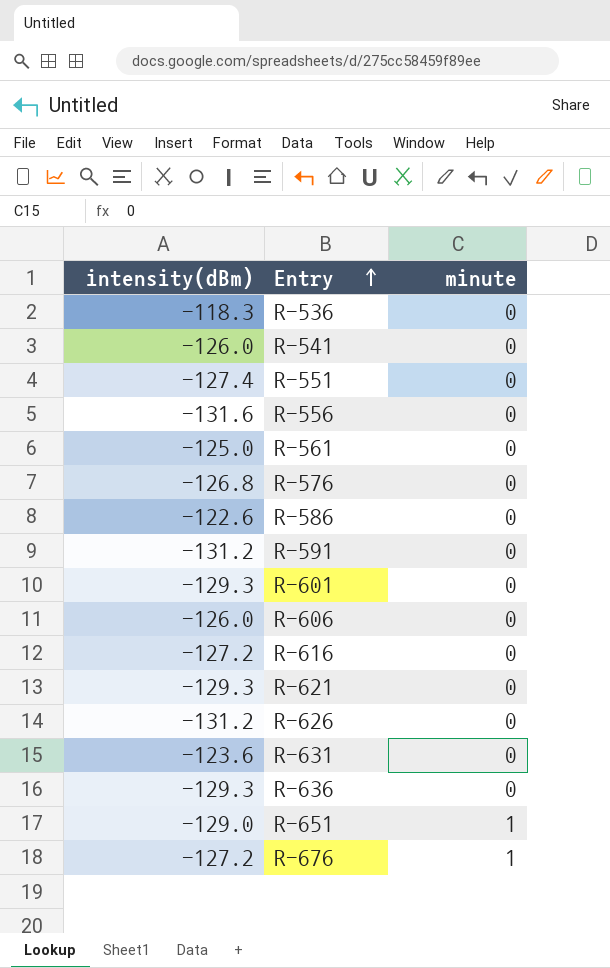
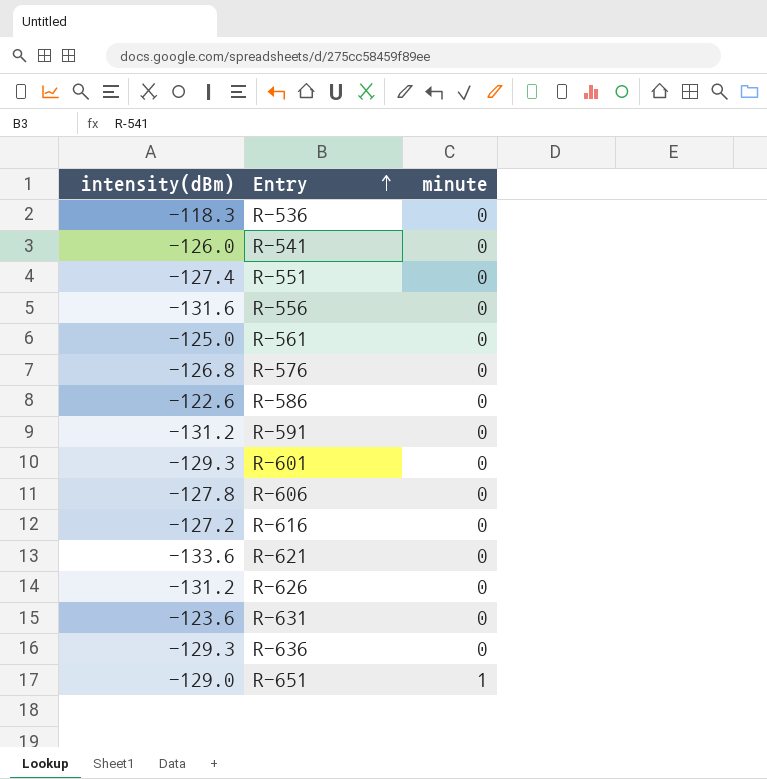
row R-676: -127.2 | 1 -> none
R-606 | intensity(dBm): -126.0 -> -127.8
R-621 | intensity(dBm): -129.3 -> -133.6

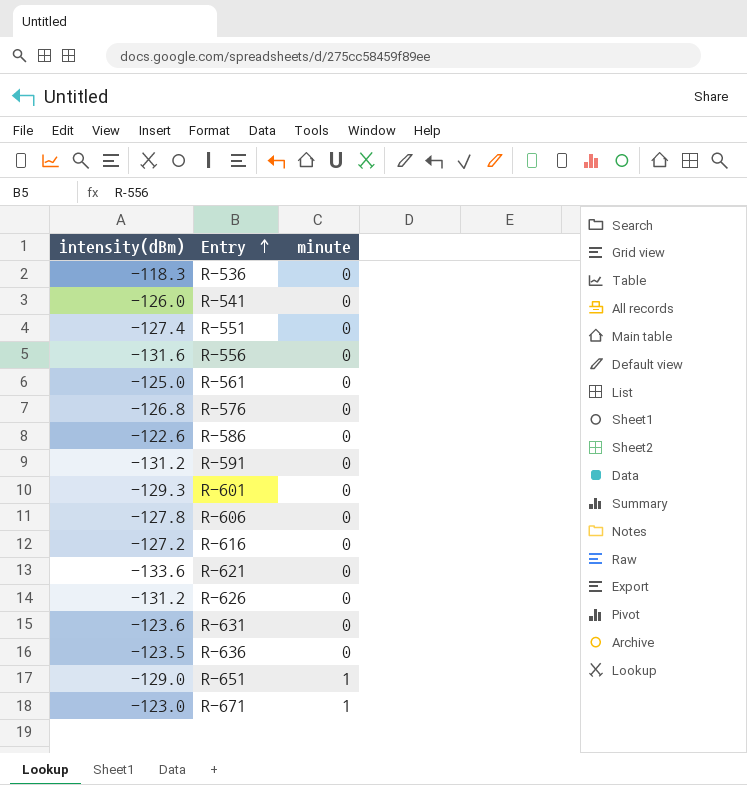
R-636 | intensity(dBm): -129.3 -> -123.5
row R-671: none -> -123.0 | 1

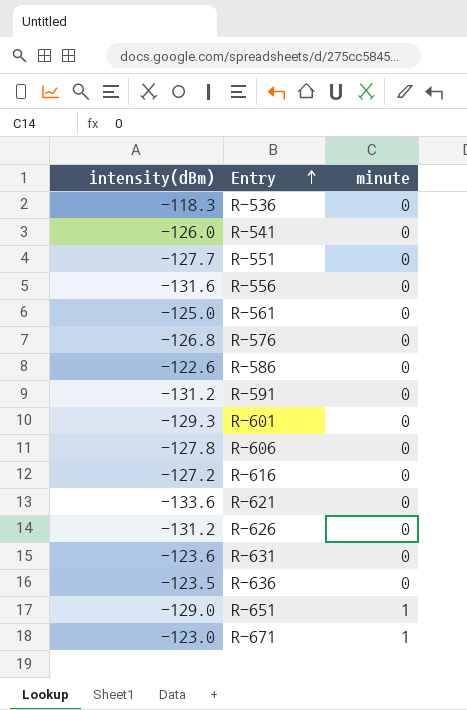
R-551 | intensity(dBm): -127.4 -> -127.7

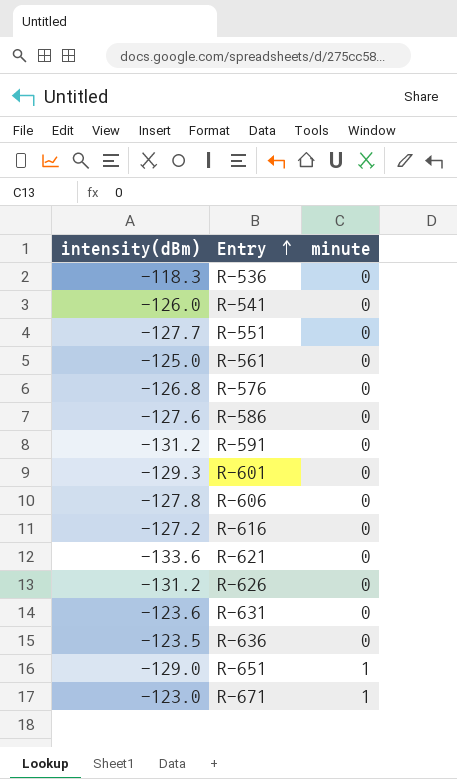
row R-556: -131.6 | 0 -> none
R-586 | intensity(dBm): -122.6 -> -127.6

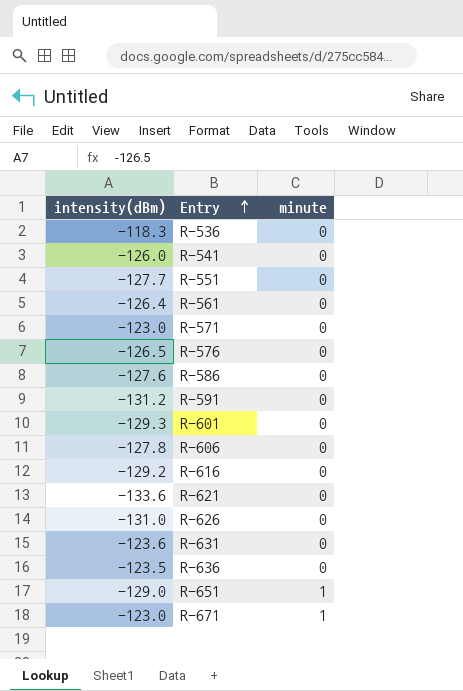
R-561 | intensity(dBm): -125.0 -> -126.4
row R-571: none -> -123.0 | 0
R-576 | intensity(dBm): -126.8 -> -126.5
R-616 | intensity(dBm): -127.2 -> -129.2
R-626 | intensity(dBm): -131.2 -> -131.0

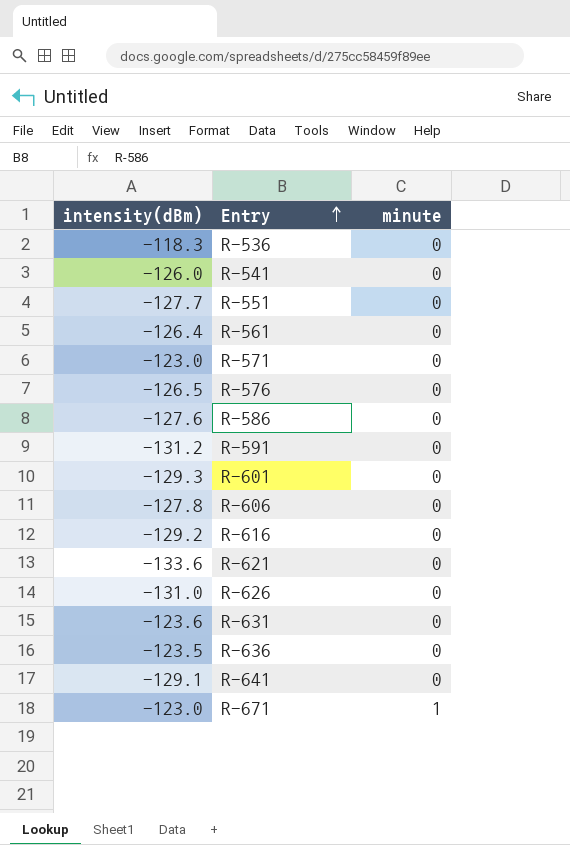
row R-651: -129.0 | 1 -> none
row R-641: none -> -129.1 | 0

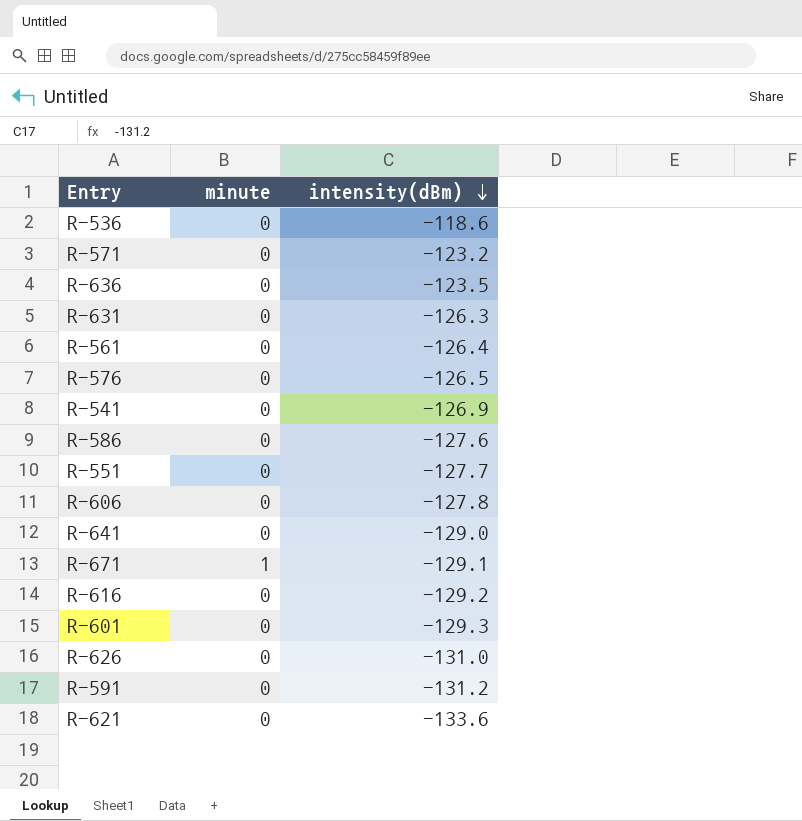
row order: Entry ascending -> intensity(dBm) descending
column intensity(dBm) | position: 1 -> 3
R-536 | intensity(dBm): -118.3 -> -118.6
R-571 | intensity(dBm): -123.0 -> -123.2
R-631 | intensity(dBm): -123.6 -> -126.3
R-541 | intensity(dBm): -126.0 -> -126.9
R-641 | intensity(dBm): -129.1 -> -129.0
R-671 | intensity(dBm): -123.0 -> -129.1

